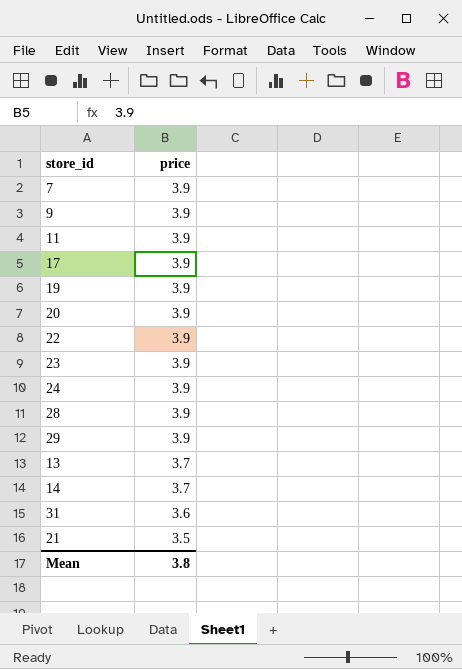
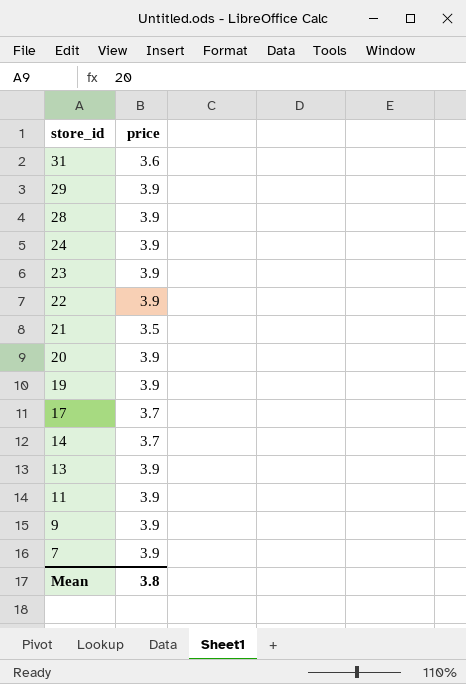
row order: price descending -> store_id descending
17 | price: 3.9 -> 3.7
13 | price: 3.7 -> 3.9

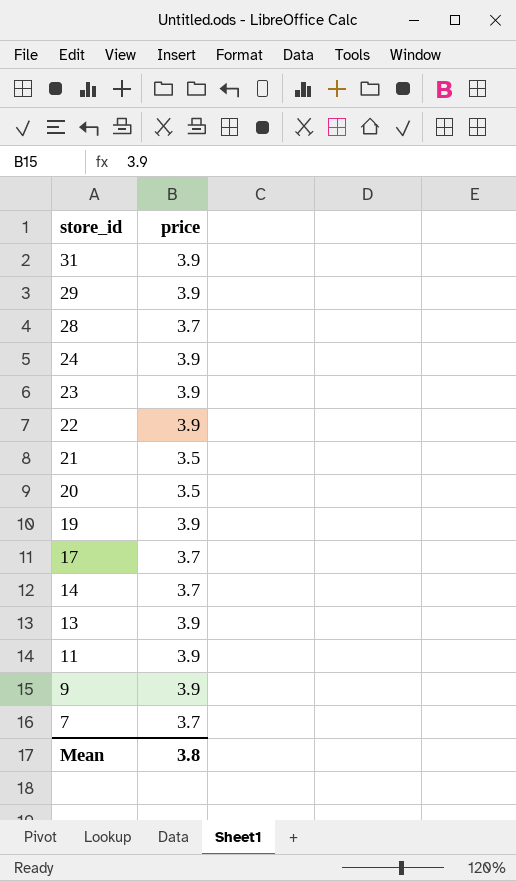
31 | price: 3.6 -> 3.9
28 | price: 3.9 -> 3.7
20 | price: 3.9 -> 3.5
7 | price: 3.9 -> 3.7

